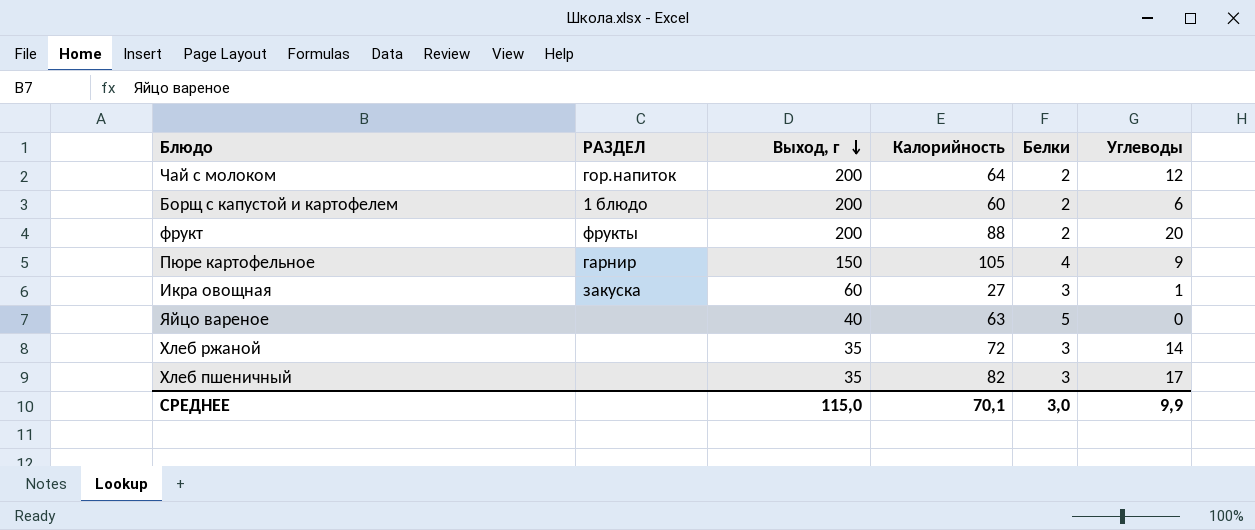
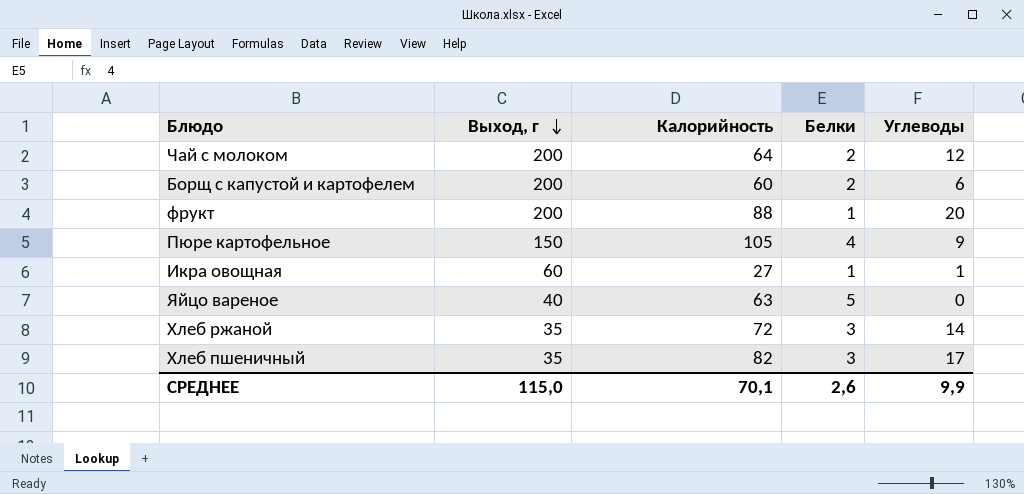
column РАЗДЕЛ | position: 2 -> none
фрукт | Белки: 2 -> 1
Икра овощная | Белки: 3 -> 1
СРЕДНЕЕ | Белки: 3,0 -> 2,6

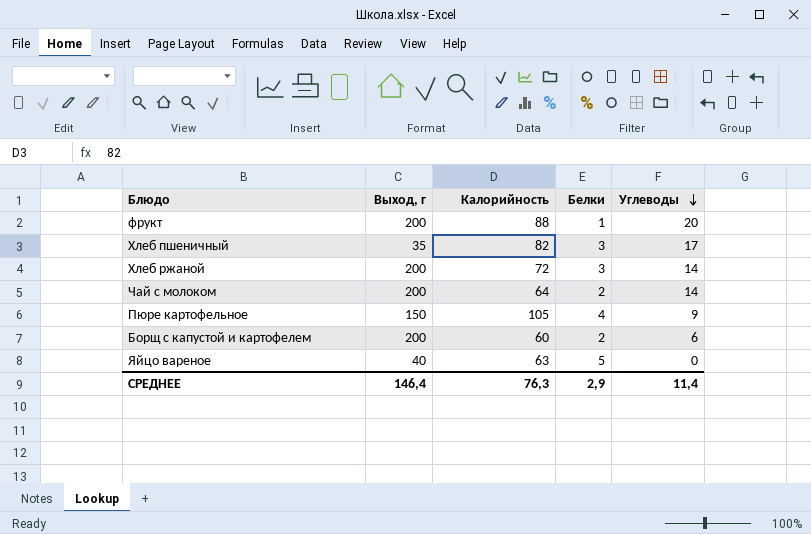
row order: Выход, г descending -> Углеводы descending
row Икра овощная: 60 | 27 | 1 | 1 -> none
Хлеб ржаной | Выход, г: 35 -> 200
Чай с молоком | Углеводы: 12 -> 14
СРЕДНЕЕ | Выход, г: 115,0 -> 146,4
СРЕДНЕЕ | Калорийность: 70,1 -> 76,3
СРЕДНЕЕ | Белки: 2,6 -> 2,9
СРЕДНЕЕ | Углеводы: 9,9 -> 11,4

